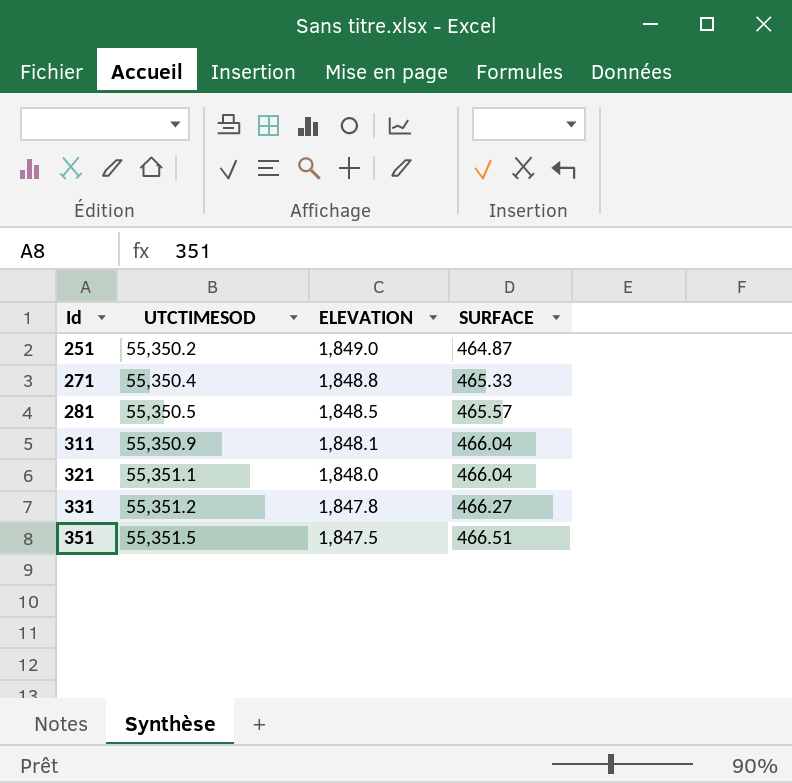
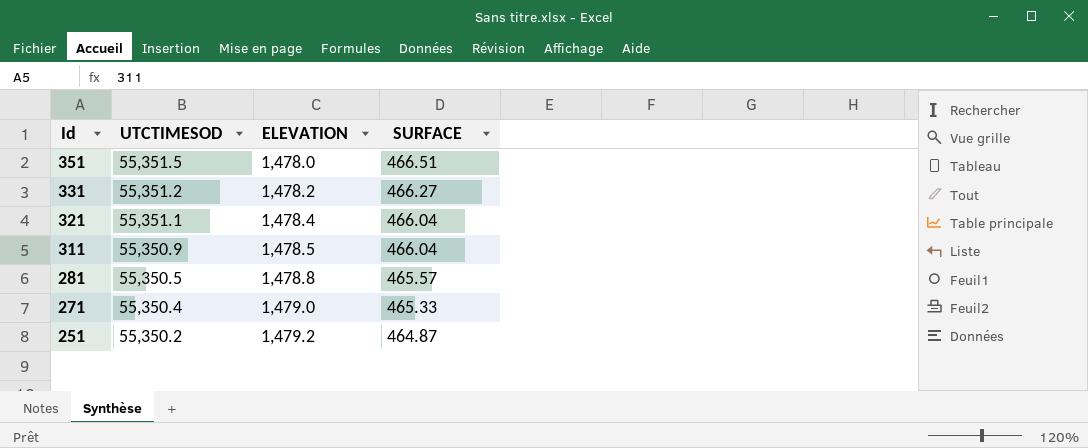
row order: Id ascending -> Id descending
351 | ELEVATION: 1,847.5 -> 1,478.0
331 | ELEVATION: 1,847.8 -> 1,478.2
321 | ELEVATION: 1,848.0 -> 1,478.4
311 | ELEVATION: 1,848.1 -> 1,478.5
281 | ELEVATION: 1,848.5 -> 1,478.8
271 | ELEVATION: 1,848.8 -> 1,479.0
251 | ELEVATION: 1,849.0 -> 1,479.2

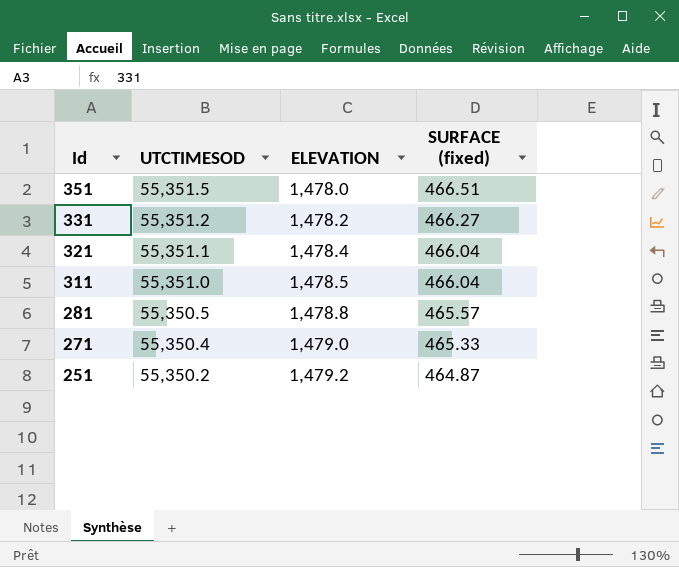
column name: SURFACE -> SURFACE (fixed)
311 | UTCTIMESOD: 55,350.9 -> 55,351.0

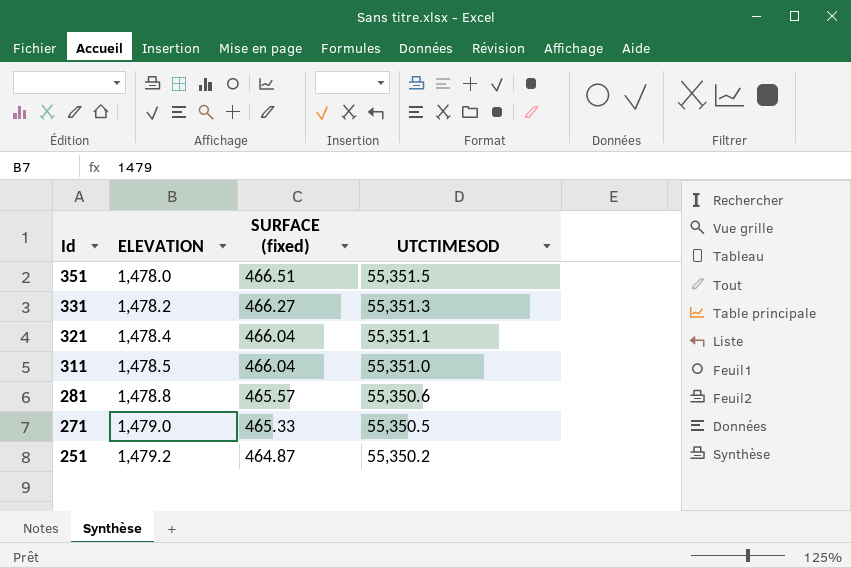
column UTCTIMESOD | position: 2 -> 4
331 | UTCTIMESOD: 55,351.2 -> 55,351.3
281 | UTCTIMESOD: 55,350.5 -> 55,350.6
271 | UTCTIMESOD: 55,350.4 -> 55,350.5

